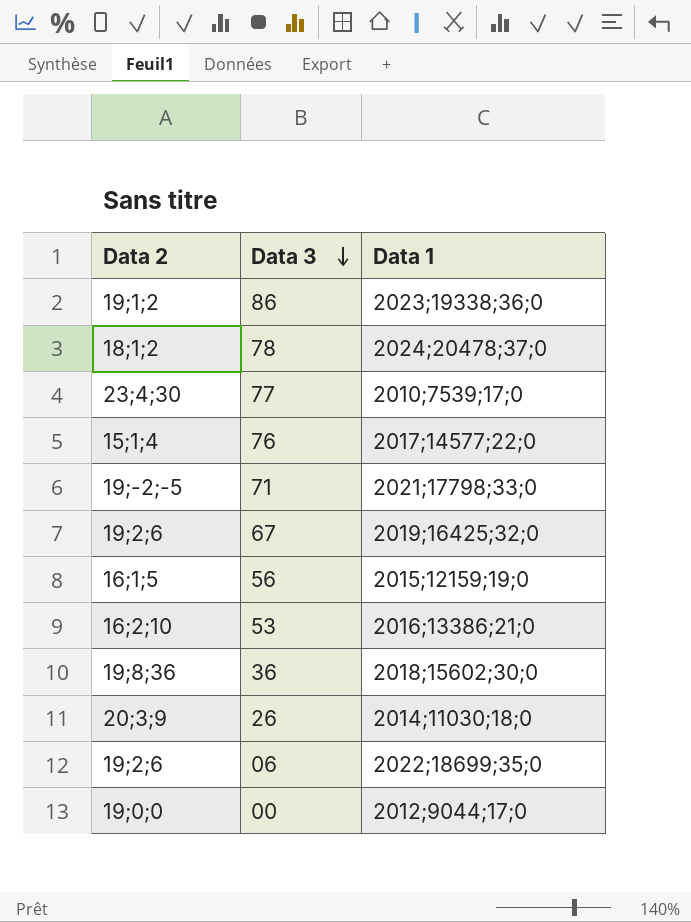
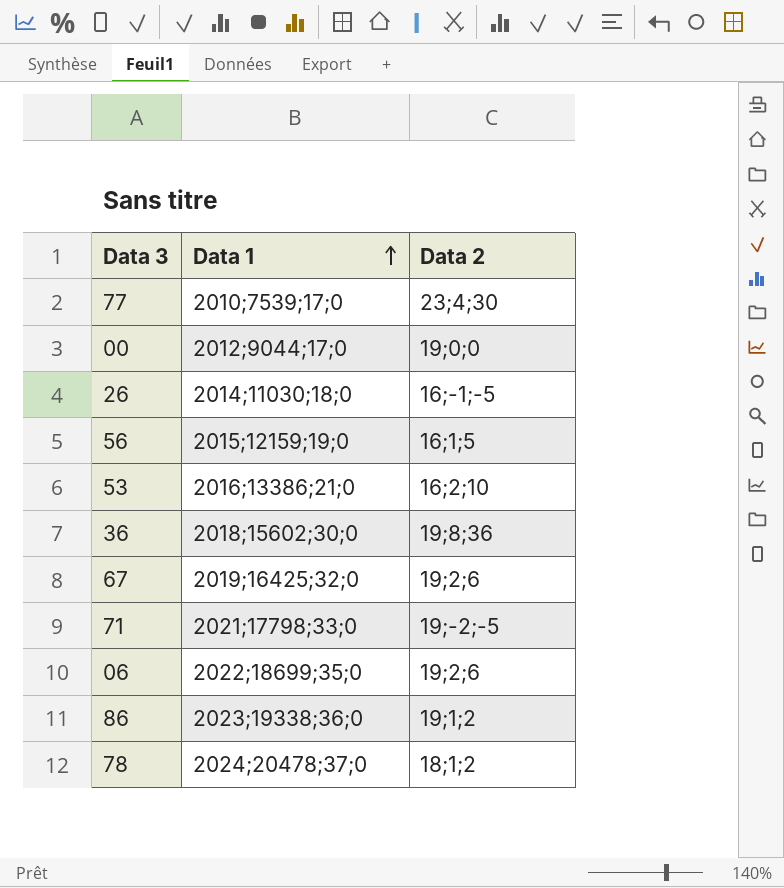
row order: Data 3 descending -> Data 1 ascending
column Data 2 | position: 1 -> 3
row 76: 15;1;4 | 2017;14577;22;0 -> none
26 | Data 2: 20;3;9 -> 16;-1;-5

